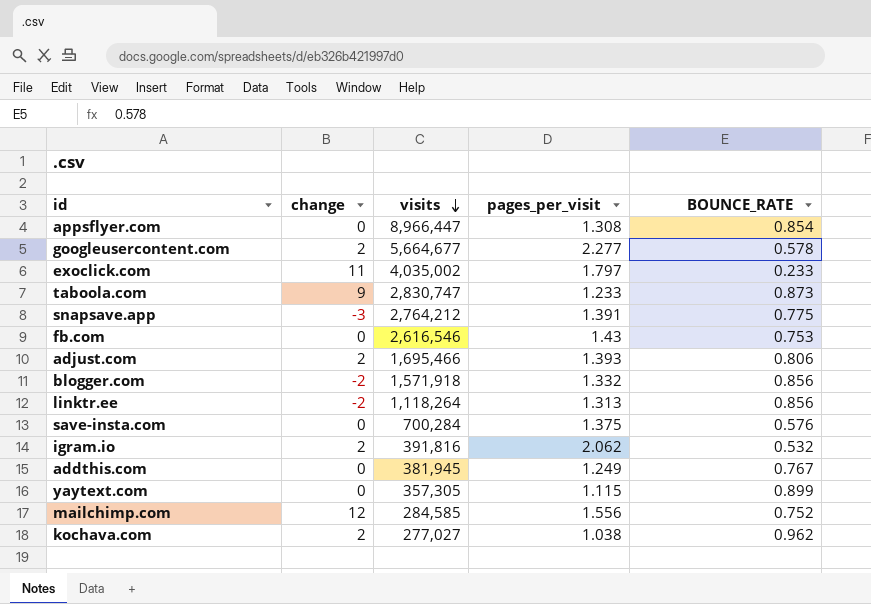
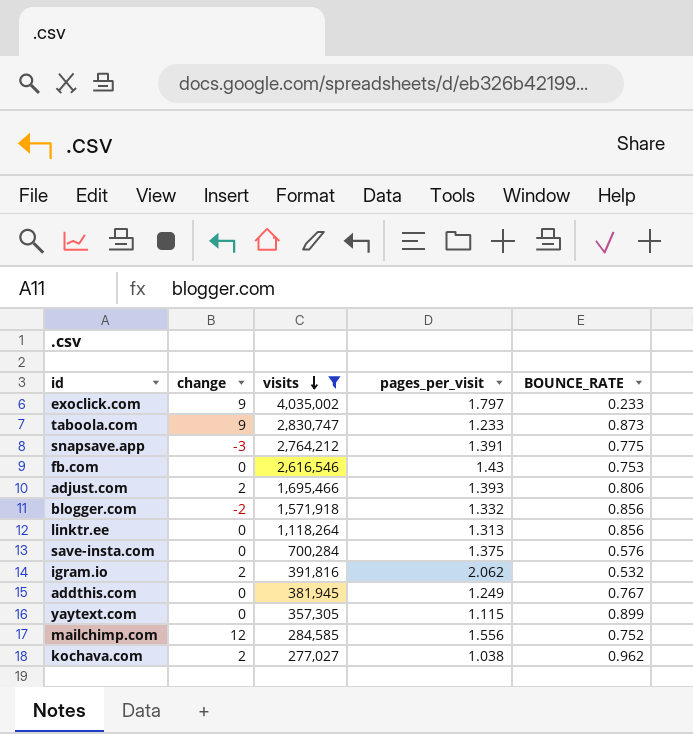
filter: none -> visits <= 4,035,002
exoclick.com | change: 11 -> 9
linktr.ee | change: -2 -> 0

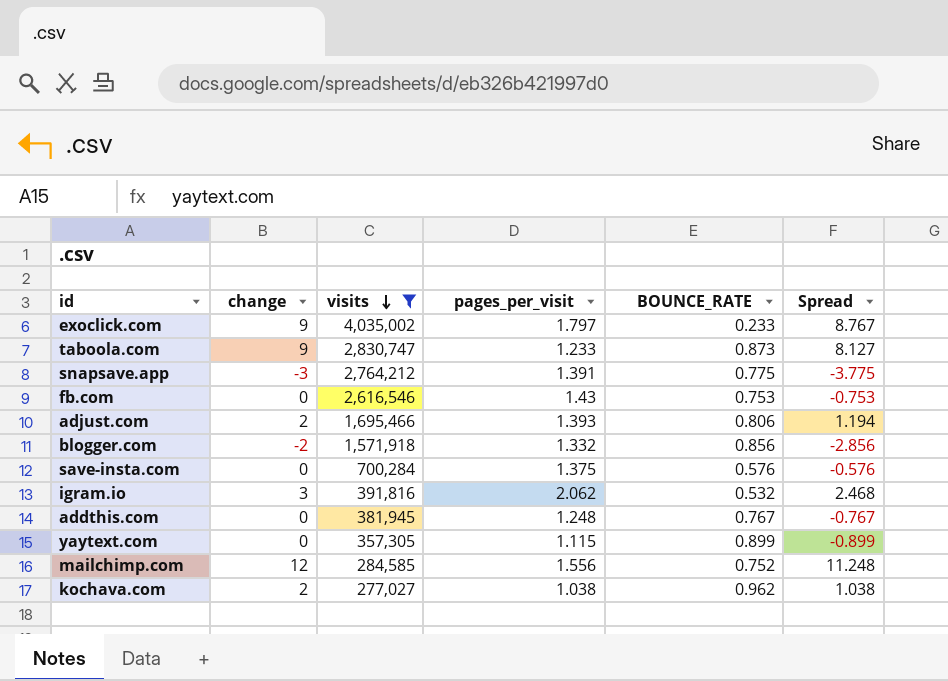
column Spread | formula: none -> [change] - [BOUNCE_RATE]
row linktr.ee: 0 | 1,118,264 | 1.313 | 0.856 -> none
igram.io | change: 2 -> 3
addthis.com | pages_per_visit: 1.249 -> 1.248

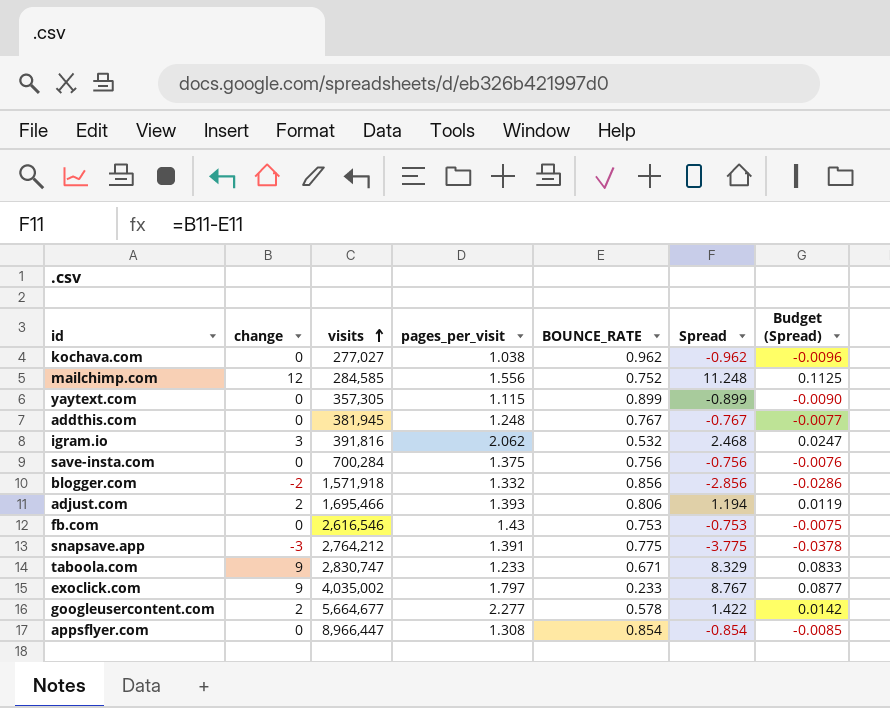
filter: visits <= 4,035,002 -> none
row order: visits descending -> visits ascending
column Budget (Spread) | formula: none -> [Spread] * 0.01
kochava.com | change: 2 -> 0
kochava.com | Spread: 1.038 -> -0.962
save-insta.com | BOUNCE_RATE: 0.576 -> 0.756
save-insta.com | Spread: -0.576 -> -0.756
taboola.com | BOUNCE_RATE: 0.873 -> 0.671
taboola.com | Spread: 8.127 -> 8.329

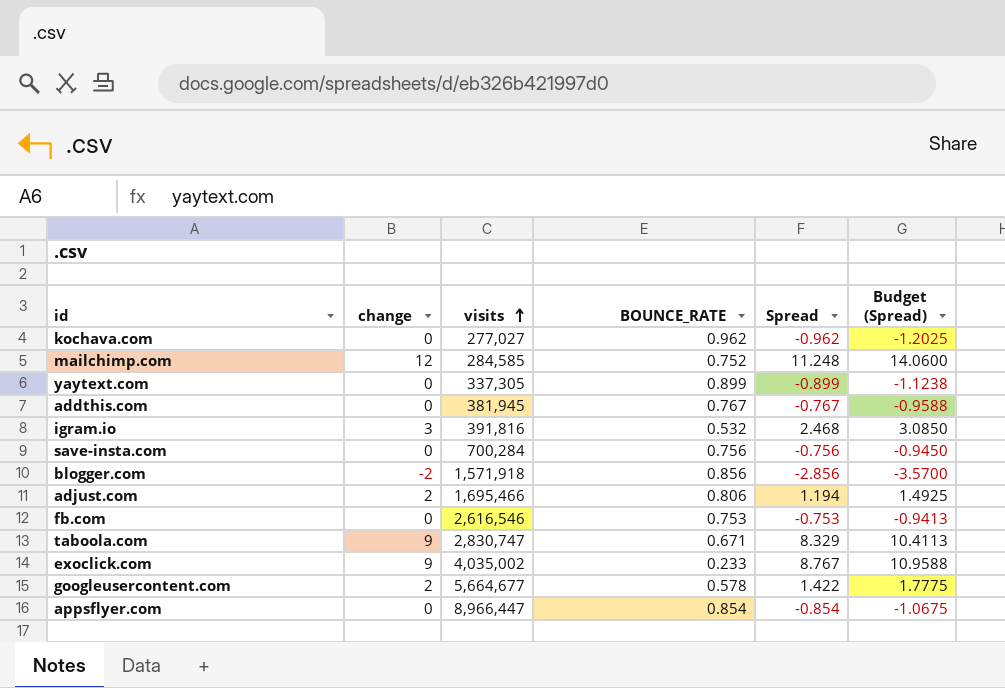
column pages_per_visit | position: 4 -> none
column Budget (Spread) | formula: [Spread] * 0.01 -> [Spread] * 1.25
row snapsave.app: -3 | 2,764,212 | 1.391 | 0.775 | -3.775 | -0.0378 -> none
yaytext.com | visits: 357,305 -> 337,305

